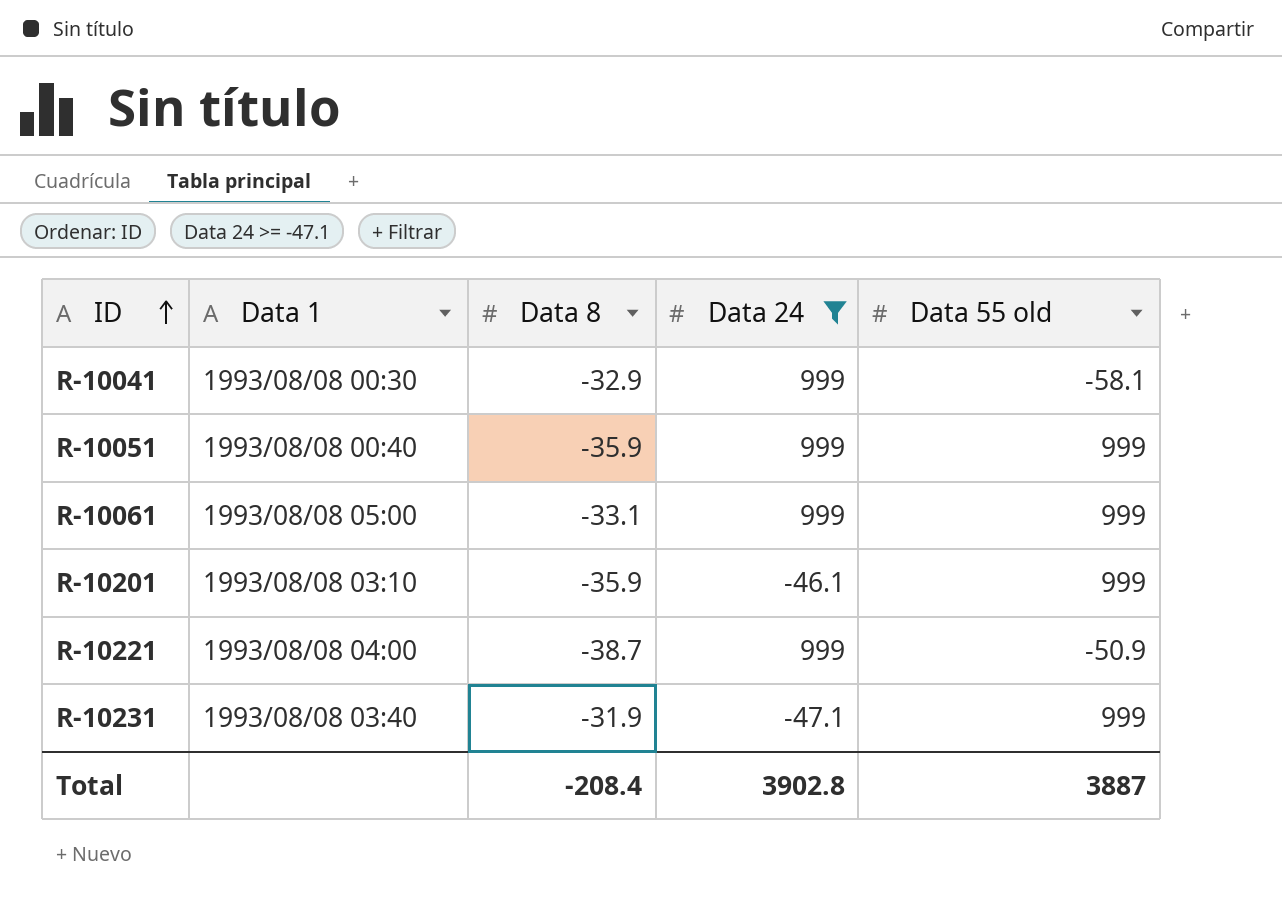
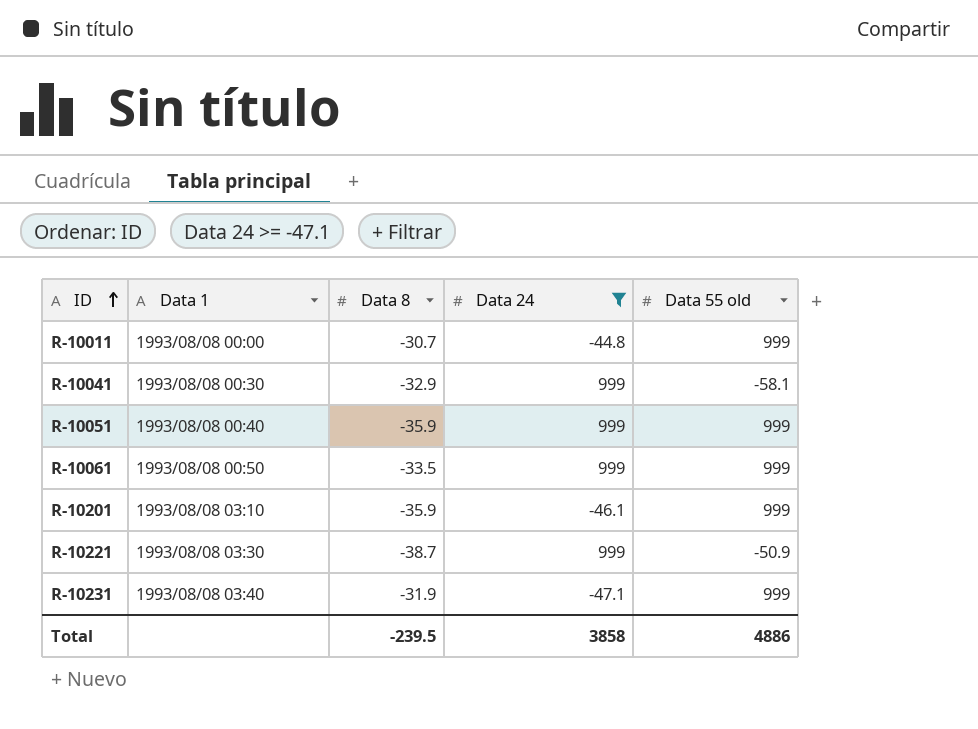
row R-10011: none -> 1993/08/08 00:00 | -30.7 | -44.8 | 999
R-10061 | Data 1: 1993/08/08 05:00 -> 1993/08/08 00:50
R-10061 | Data 8: -33.1 -> -33.5
R-10221 | Data 1: 1993/08/08 04:00 -> 1993/08/08 03:30
Total | Data 8: -208.4 -> -239.5
Total | Data 24: 3902.8 -> 3858
Total | Data 55 old: 3887 -> 4886

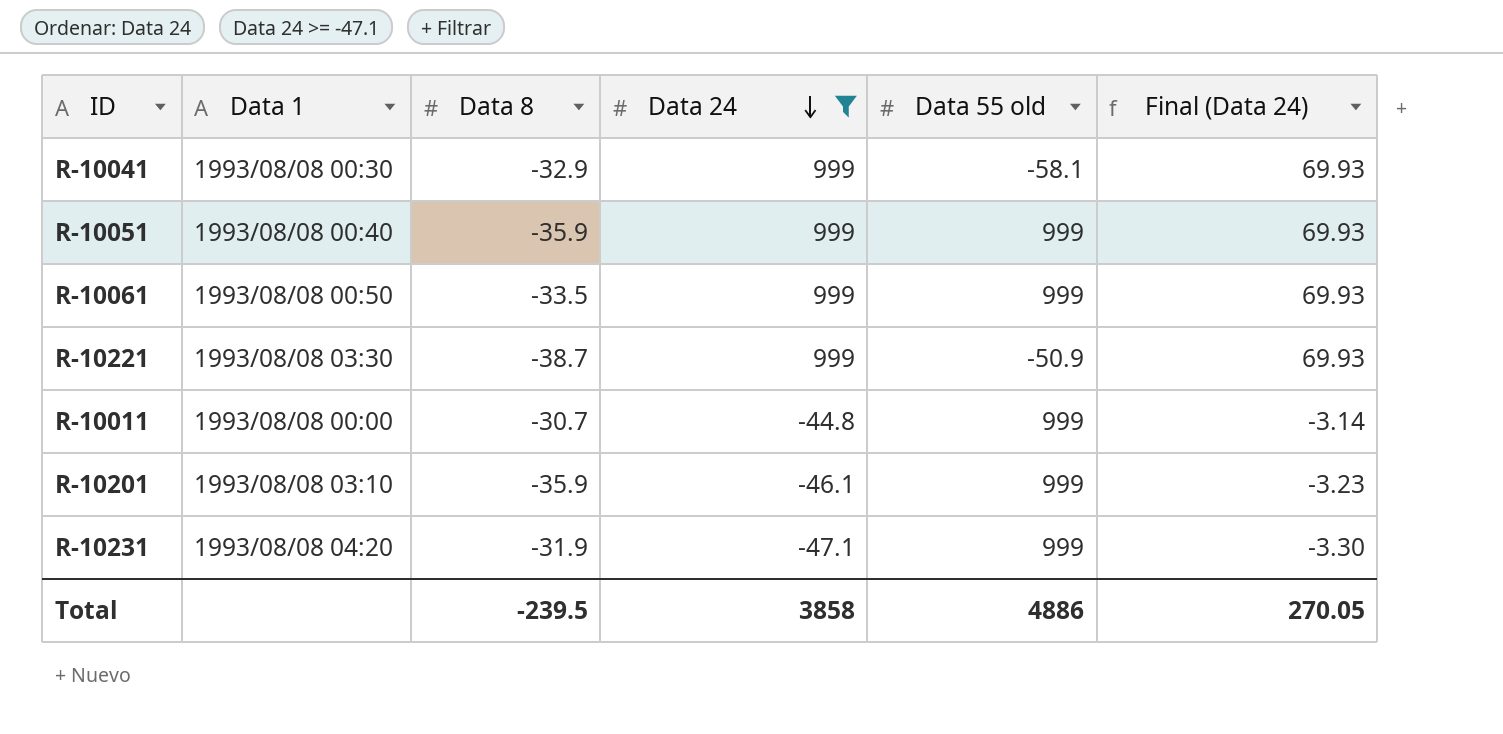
row order: ID ascending -> Data 24 descending
column Final (Data 24) | formula: none -> [Data 24] * 0.07
R-10231 | Data 1: 1993/08/08 03:40 -> 1993/08/08 04:20

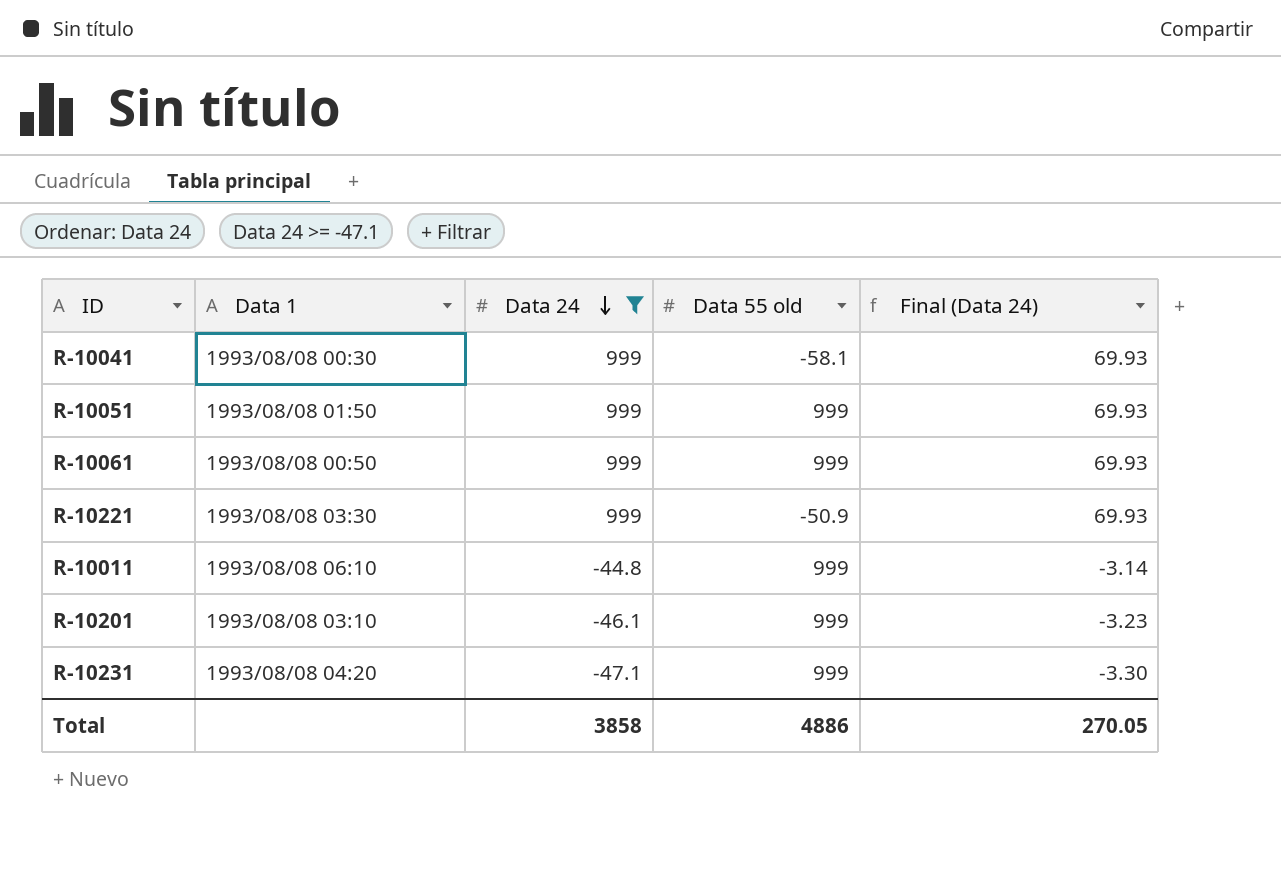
column Data 8 | position: 3 -> none
R-10051 | Data 1: 1993/08/08 00:40 -> 1993/08/08 01:50
R-10011 | Data 1: 1993/08/08 00:00 -> 1993/08/08 06:10

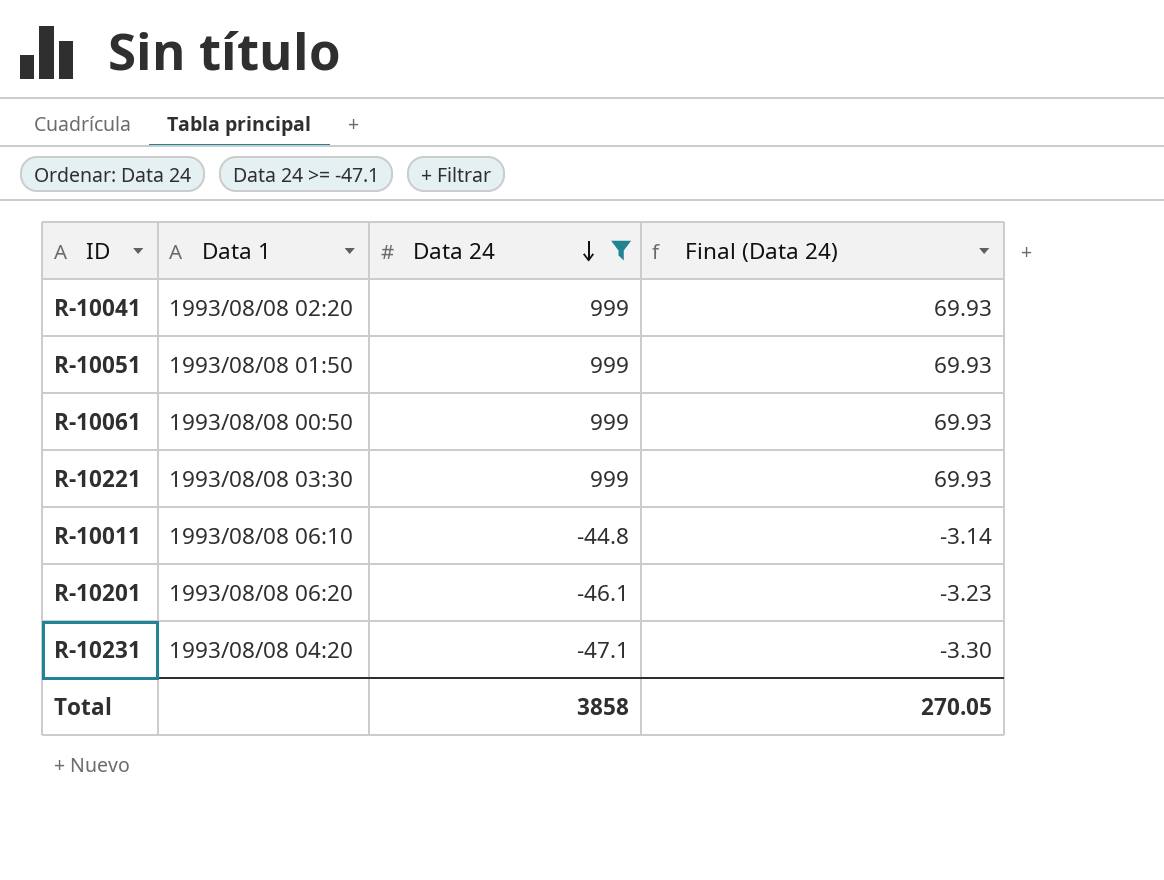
column Data 55 old | position: 4 -> none
R-10041 | Data 1: 1993/08/08 00:30 -> 1993/08/08 02:20
R-10201 | Data 1: 1993/08/08 03:10 -> 1993/08/08 06:20

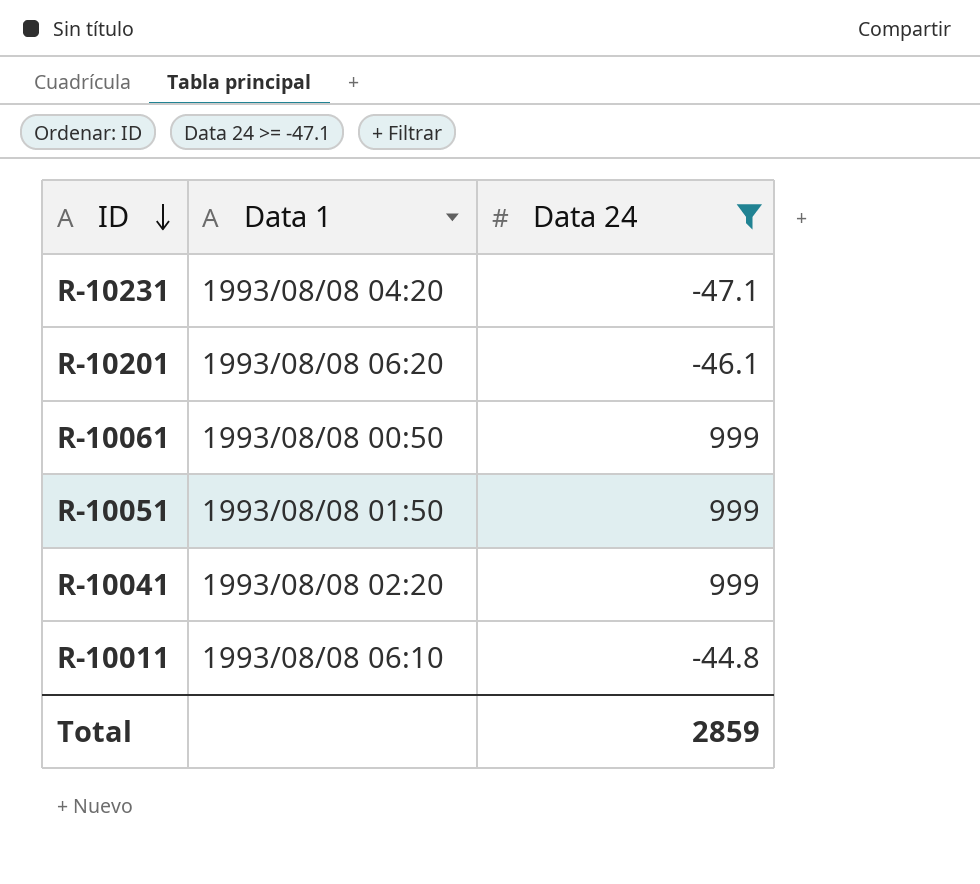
row order: Data 24 descending -> ID descending
column Final (Data 24) | formula: [Data 24] * 0.07 -> none
row R-10221: 1993/08/08 03:30 | 999 | 69.93 -> none
Total | Data 24: 3858 -> 2859

